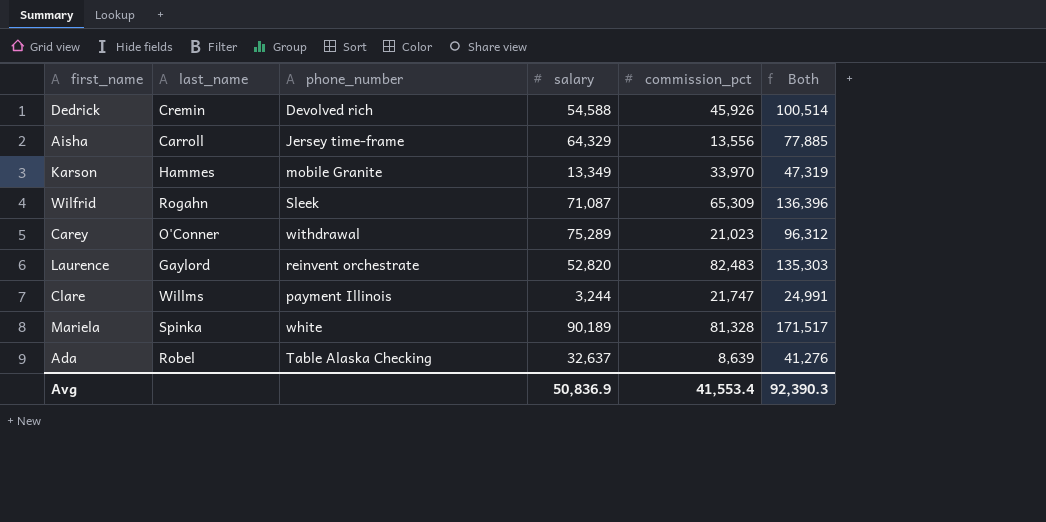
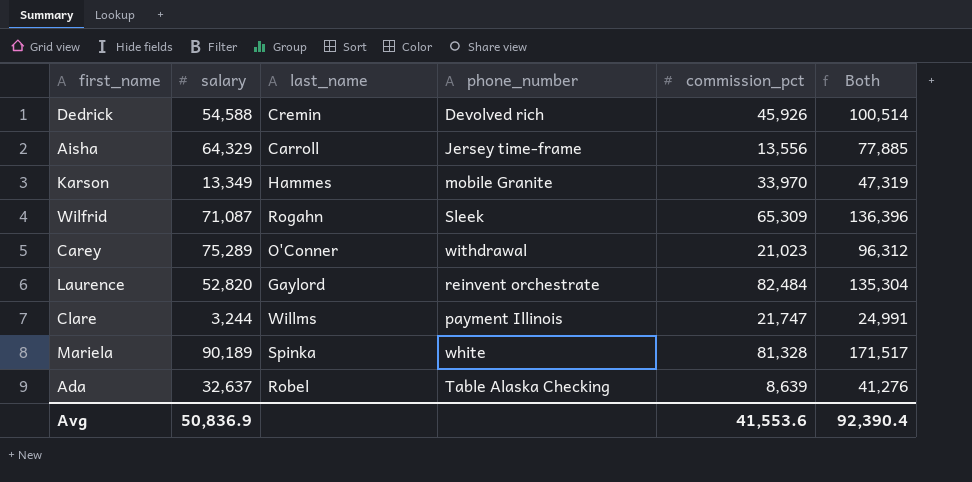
column salary | position: 4 -> 2
Laurence | commission_pct: 82,483 -> 82,484
Laurence | Both: 135,303 -> 135,304
Avg | commission_pct: 41,553.4 -> 41,553.6
Avg | Both: 92,390.3 -> 92,390.4

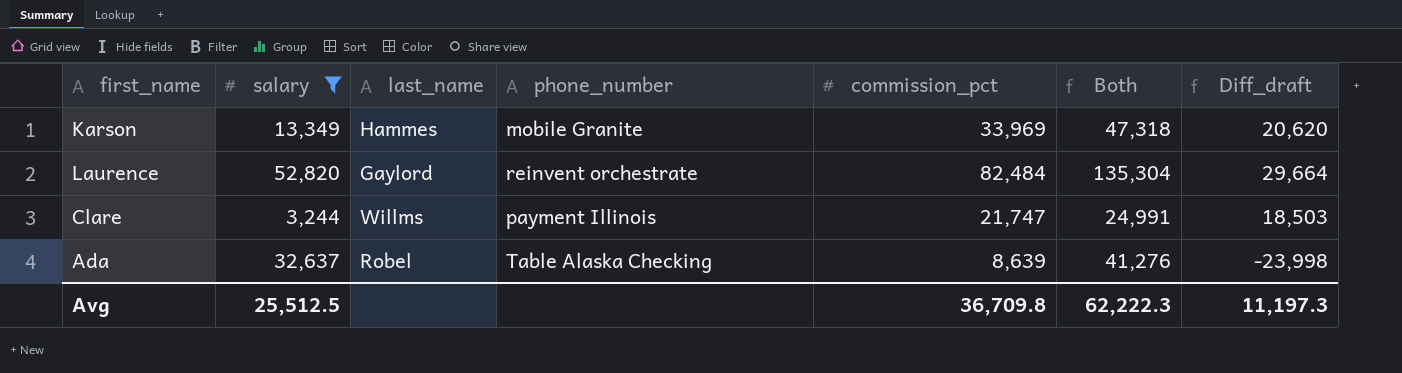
filter: none -> salary <= 52,820
column Diff_draft | formula: none -> [commission_pct] - [salary]
Karson | commission_pct: 33,970 -> 33,969
Karson | Both: 47,319 -> 47,318
Avg | salary: 50,836.9 -> 25,512.5
Avg | commission_pct: 41,553.6 -> 36,709.8
Avg | Both: 92,390.4 -> 62,222.3

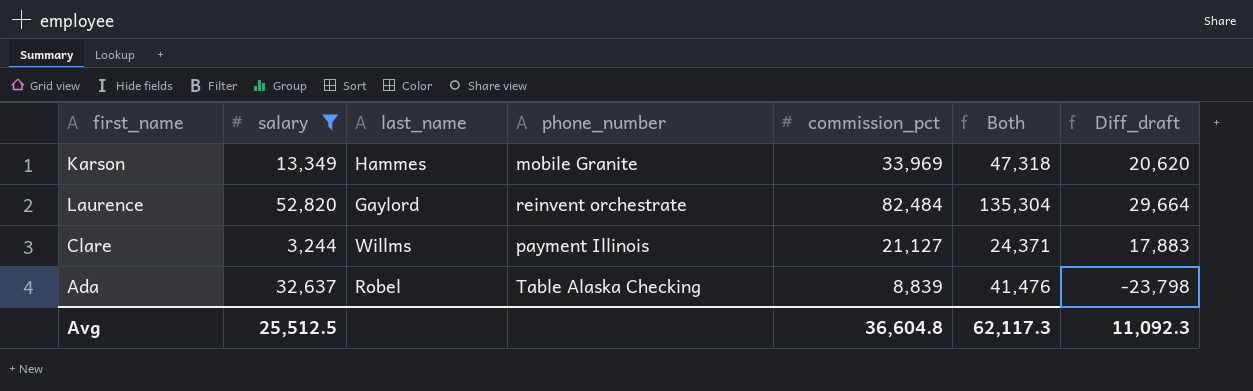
Clare | commission_pct: 21,747 -> 21,127
Clare | Both: 24,991 -> 24,371
Clare | Diff_draft: 18,503 -> 17,883
Ada | commission_pct: 8,639 -> 8,839
Ada | Both: 41,276 -> 41,476
Ada | Diff_draft: -23,998 -> -23,798
Avg | commission_pct: 36,709.8 -> 36,604.8
Avg | Both: 62,222.3 -> 62,117.3
Avg | Diff_draft: 11,197.3 -> 11,092.3

